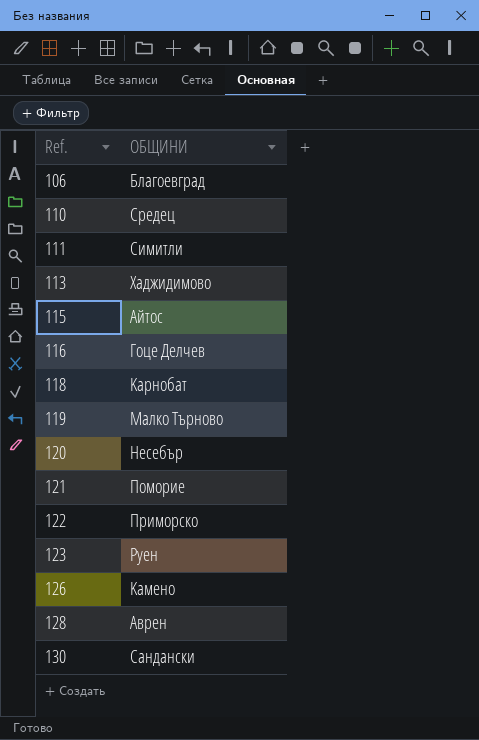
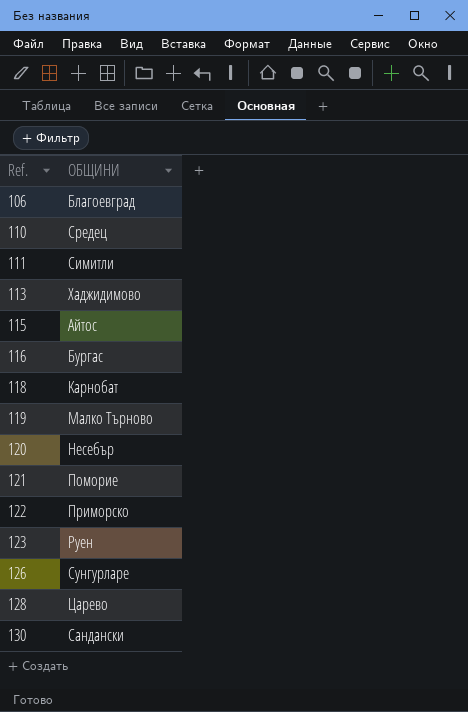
116 | ОБЩИНИ: Гоце Делчев -> Бургас
126 | ОБЩИНИ: Kамено -> Cунгурларе
128 | ОБЩИНИ: Aврен -> Царево

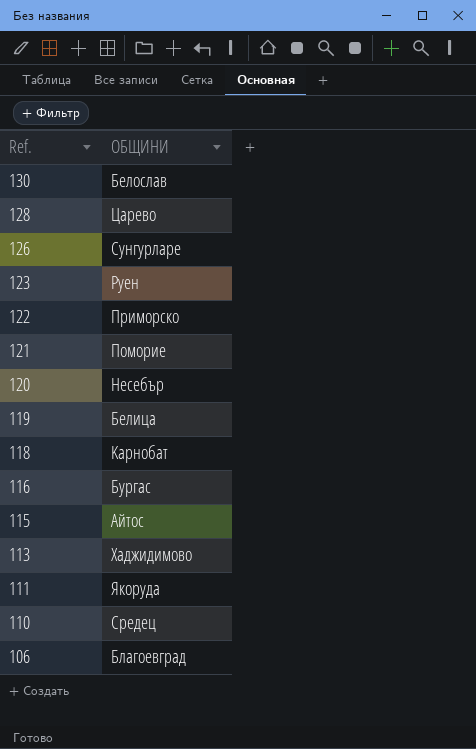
row order: Ref. ascending -> Ref. descending
130 | ОБЩИНИ: Cандански -> Белослав
119 | ОБЩИНИ: Mалко Tърново -> Белица
111 | ОБЩИНИ: Cимитли -> Якоруда

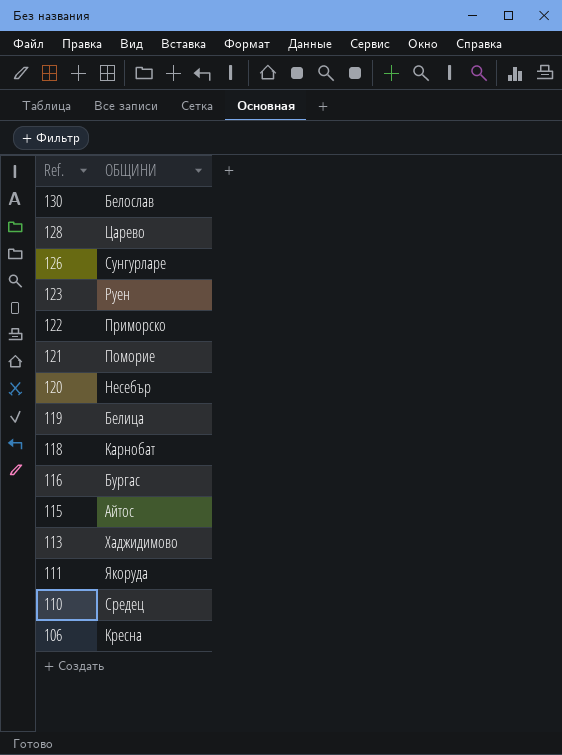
106 | ОБЩИНИ: Благоевград -> Kресна

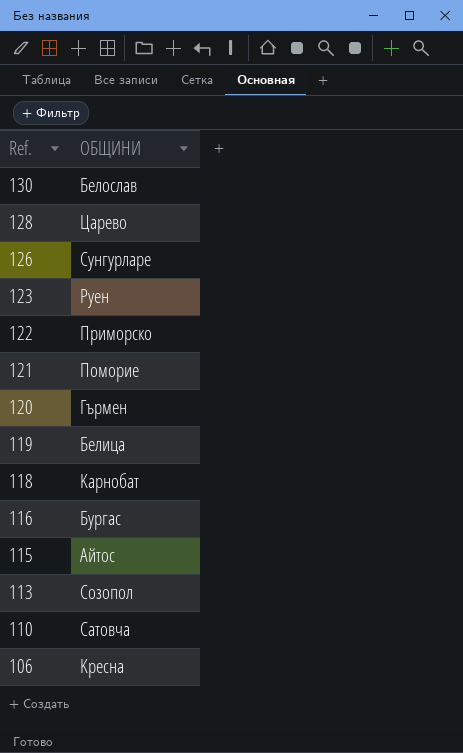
row 111: Якоруда -> none
120 | ОБЩИНИ: Hесебър -> Гърмен
113 | ОБЩИНИ: Xаджидимово -> Cозопол
110 | ОБЩИНИ: Средец -> Cатовча

